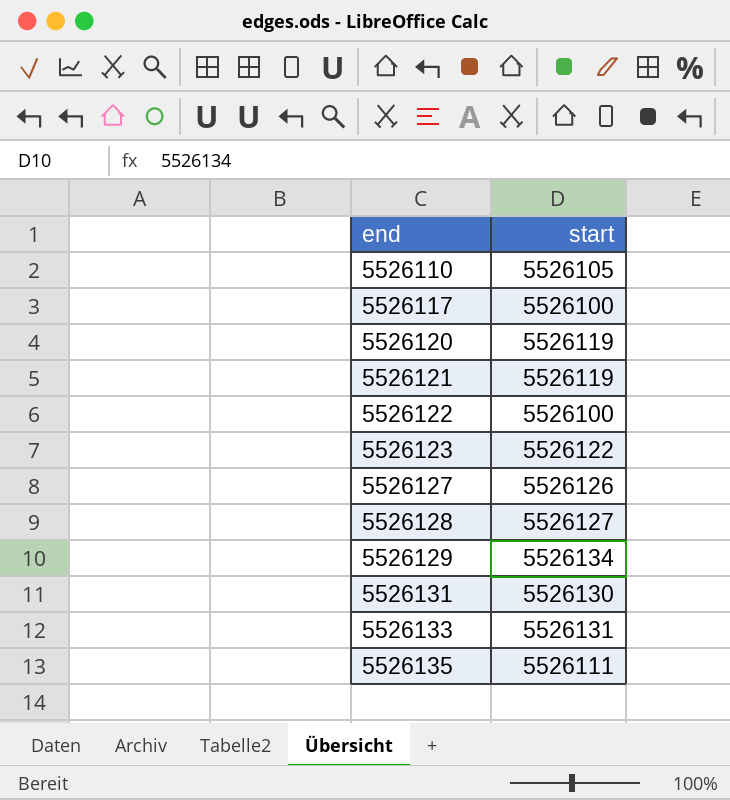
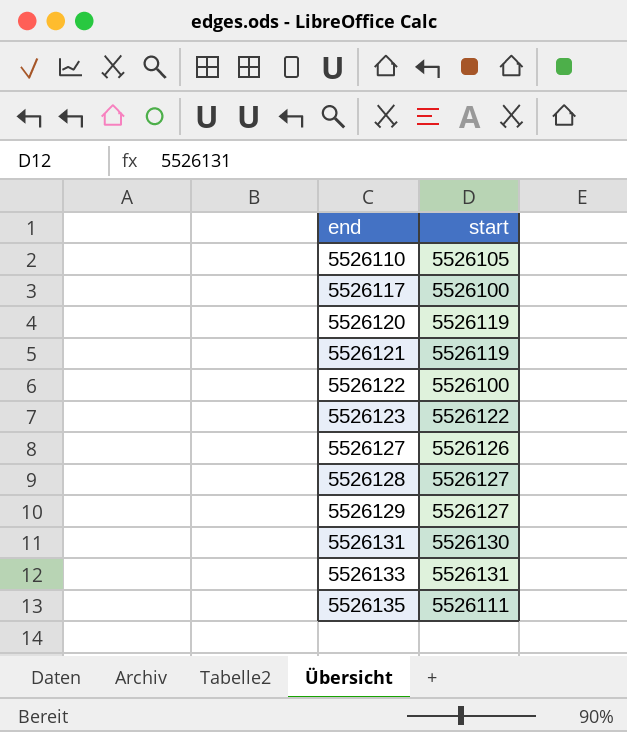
5526129 | start: 5526134 -> 5526127

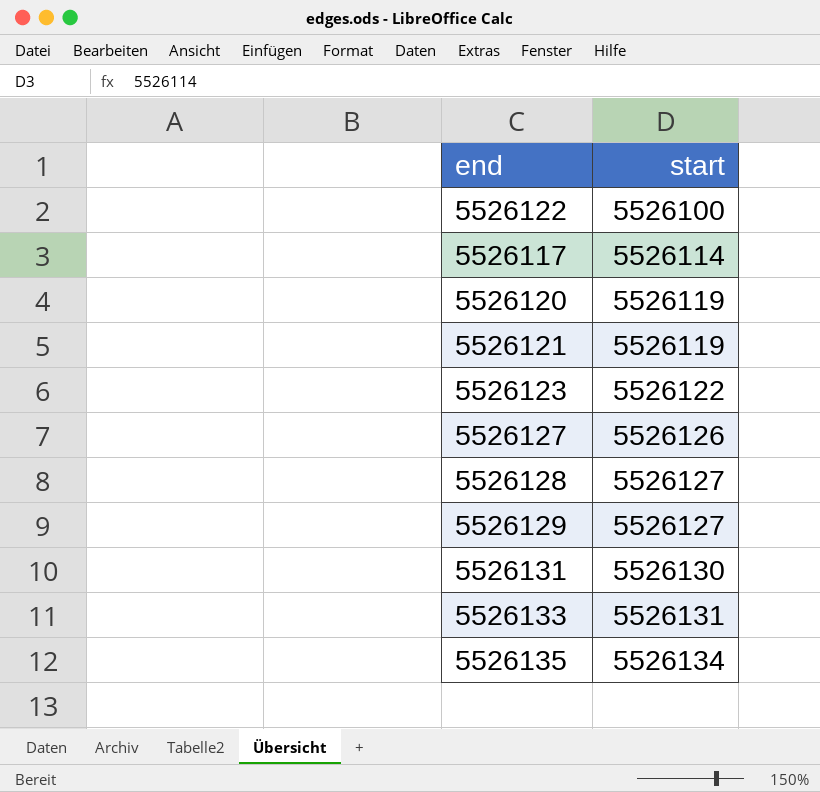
row order: end ascending -> start ascending
row 5526110: 5526105 -> none
5526117 | start: 5526100 -> 5526114
5526135 | start: 5526111 -> 5526134

